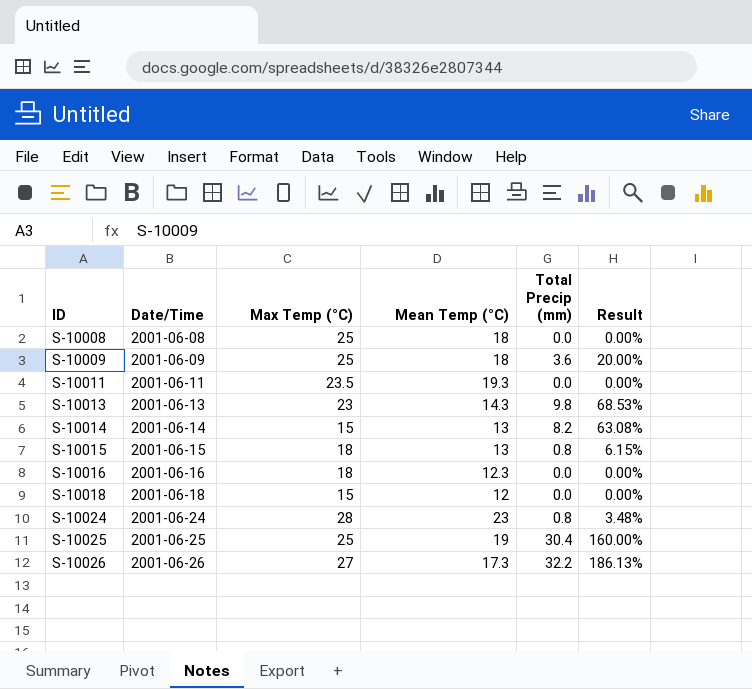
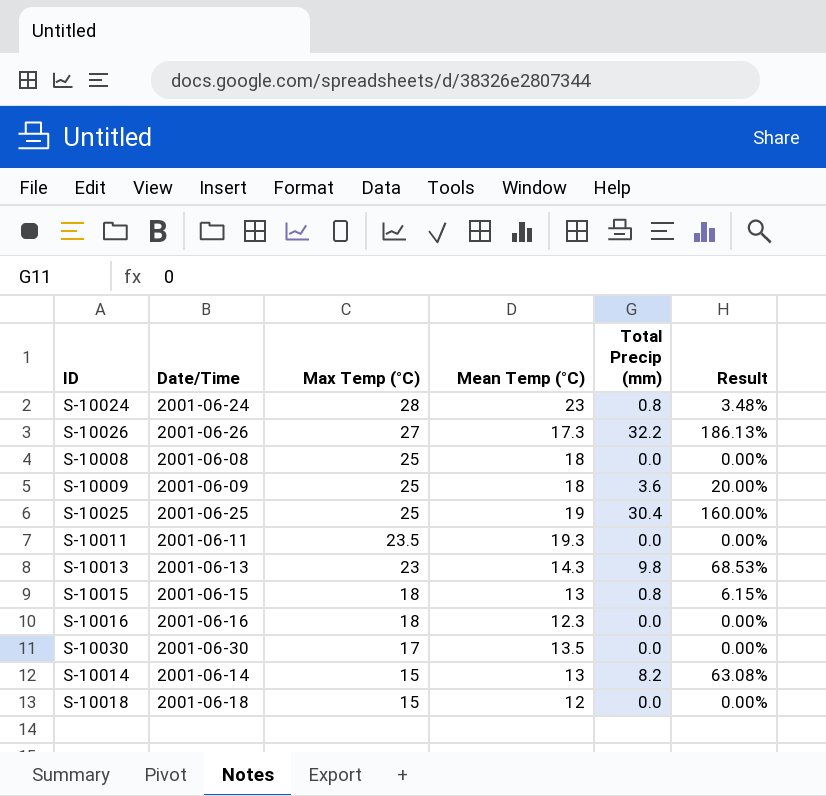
row order: ID ascending -> Max Temp (°C) descending
row S-10030: none -> 2001-06-30 | 17 | 13.5 | 0.0 | 0.00%

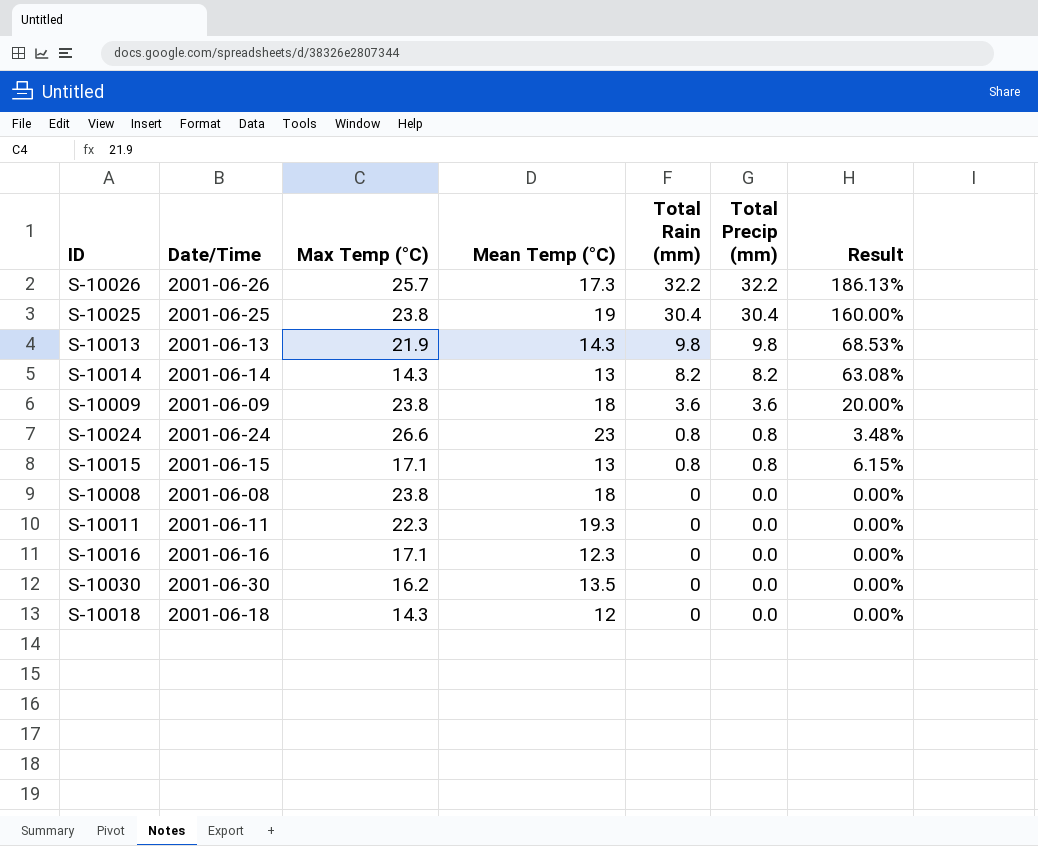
row order: Max Temp (°C) descending -> Total Rain (mm) descending
column Total Rain (mm) | position: none -> 5
S-10026 | Max Temp (°C): 27 -> 25.7
S-10025 | Max Temp (°C): 25 -> 23.8
S-10013 | Max Temp (°C): 23 -> 21.9
S-10014 | Max Temp (°C): 15 -> 14.3
S-10009 | Max Temp (°C): 25 -> 23.8
S-10024 | Max Temp (°C): 28 -> 26.6
S-10015 | Max Temp (°C): 18 -> 17.1
S-10008 | Max Temp (°C): 25 -> 23.8
S-10011 | Max Temp (°C): 23.5 -> 22.3
S-10016 | Max Temp (°C): 18 -> 17.1
S-10030 | Max Temp (°C): 17 -> 16.2
S-10018 | Max Temp (°C): 15 -> 14.3

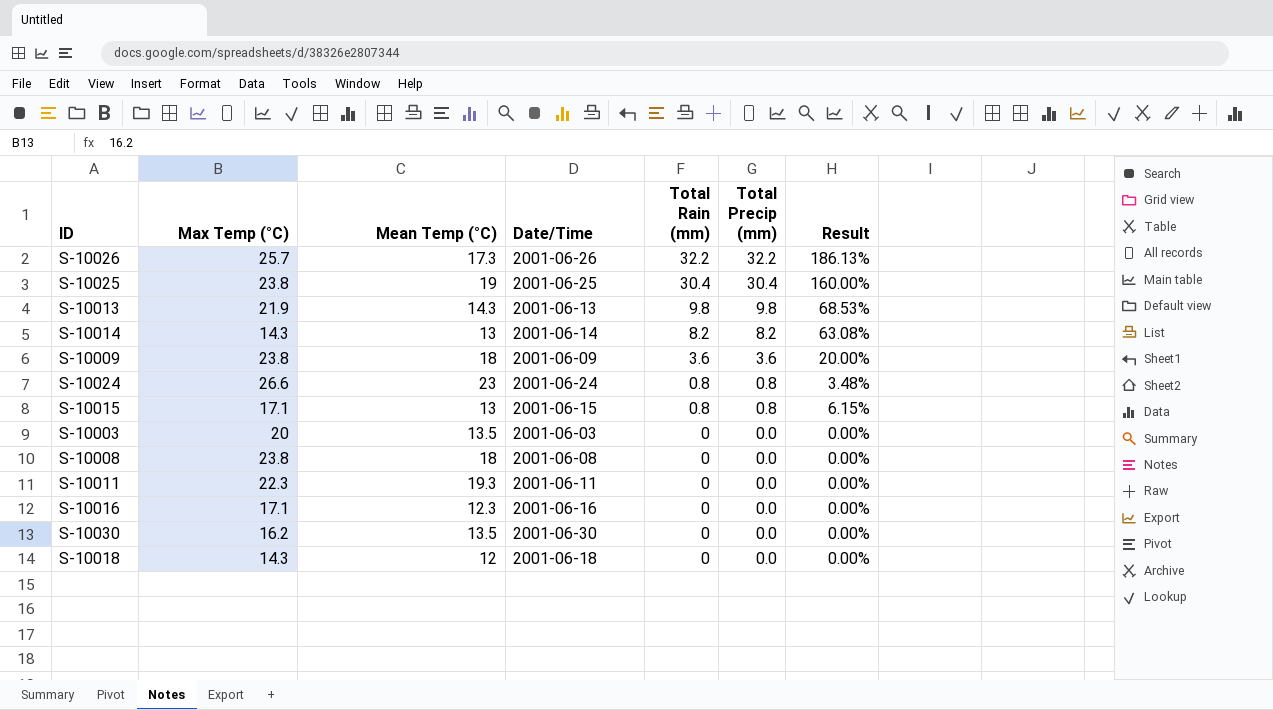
column Date/Time | position: 2 -> 4
row S-10003: none -> 20 | 13.5 | 2001-06-03 | 0 | 0.0 | 0.00%

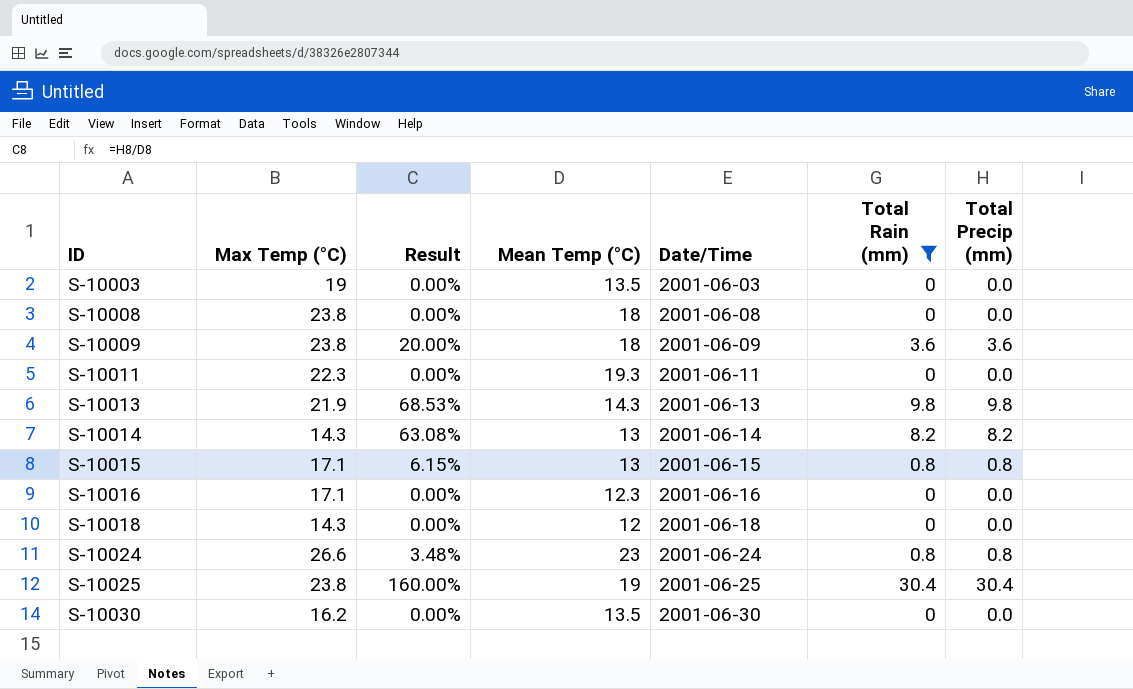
filter: none -> Total Rain (mm) != 32.2
row order: Total Rain (mm) descending -> ID ascending
column Result | position: 7 -> 3
S-10003 | Max Temp (°C): 20 -> 19

